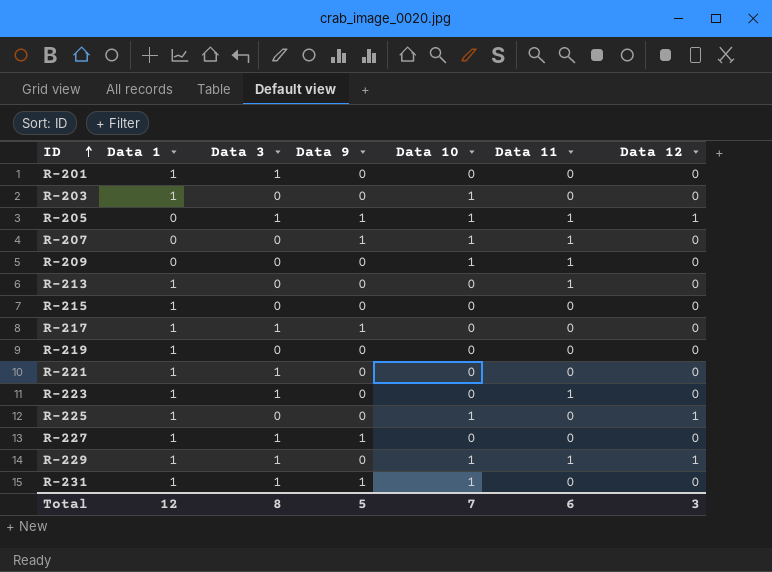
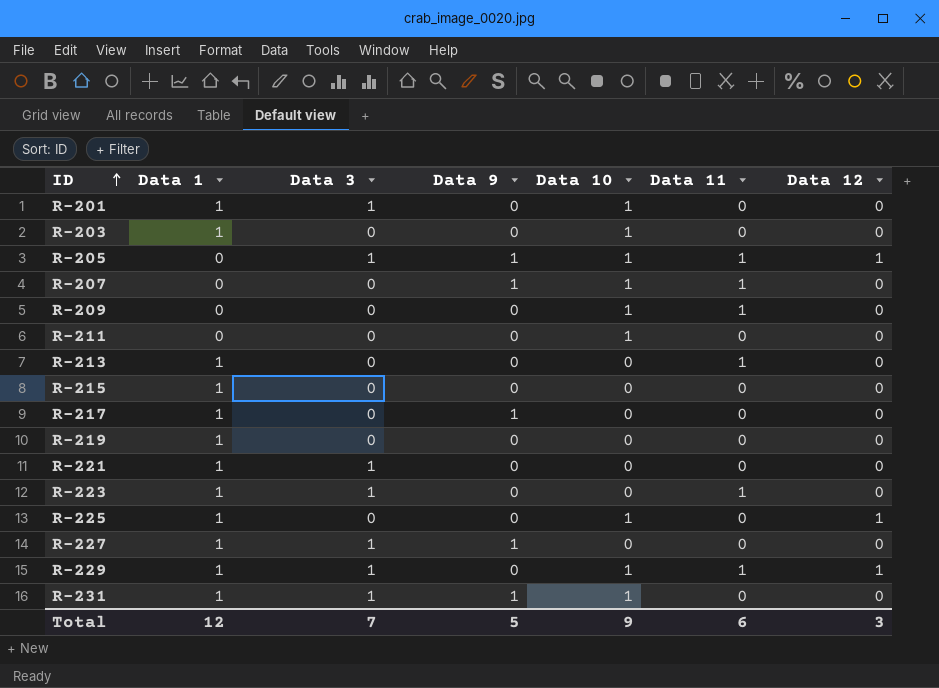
R-201 | Data 10: 0 -> 1
row R-211: none -> 0 | 0 | 0 | 1 | 0 | 0
R-217 | Data 3: 1 -> 0
Total | Data 3: 8 -> 7
Total | Data 10: 7 -> 9

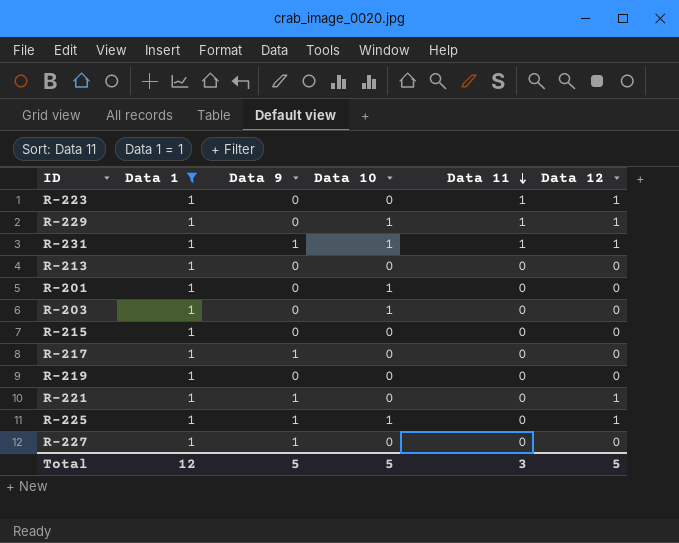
filter: none -> Data 1 = 1
row order: ID ascending -> Data 11 descending
column Data 3 | position: 3 -> none
R-223 | Data 12: 0 -> 1
R-231 | Data 11: 0 -> 1
R-231 | Data 12: 0 -> 1
R-213 | Data 11: 1 -> 0
R-221 | Data 9: 0 -> 1
R-221 | Data 12: 0 -> 1
R-225 | Data 9: 0 -> 1
Total | Data 10: 9 -> 5
Total | Data 11: 6 -> 3
Total | Data 12: 3 -> 5

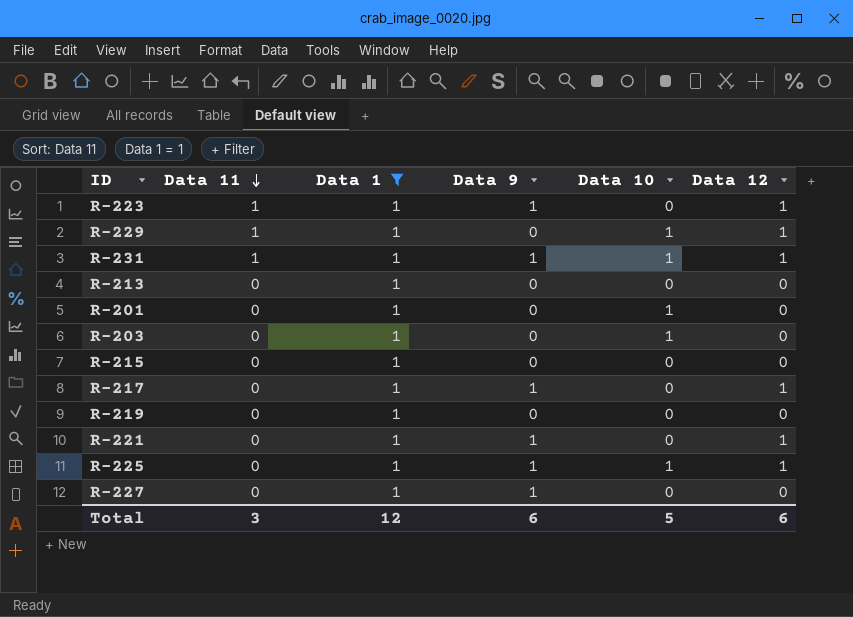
column Data 11 | position: 5 -> 2
R-223 | Data 9: 0 -> 1
R-217 | Data 12: 0 -> 1
Total | Data 9: 5 -> 6
Total | Data 12: 5 -> 6

